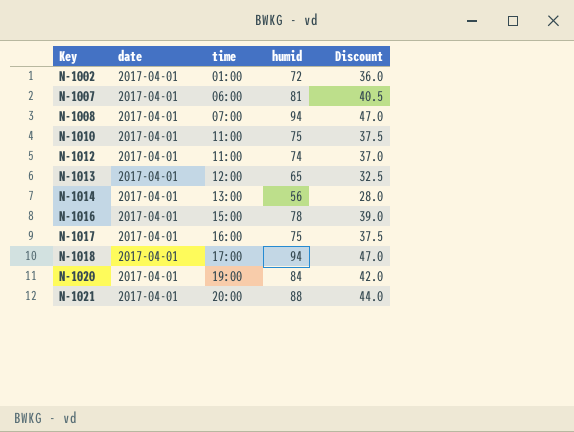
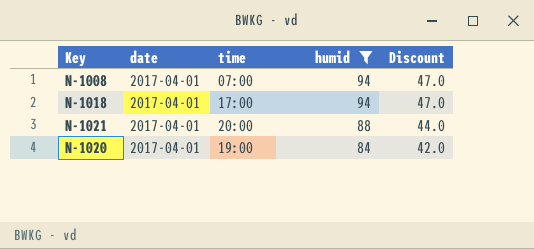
filter: none -> humid >= 84
row order: Key ascending -> humid descending

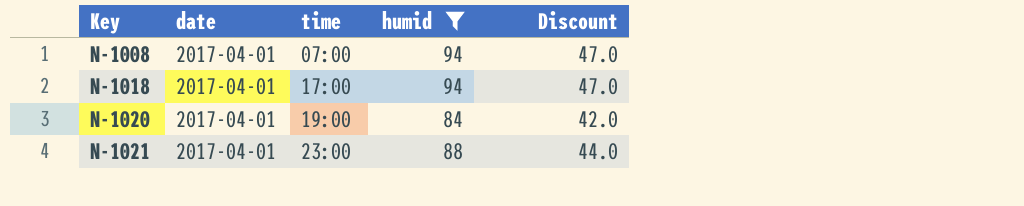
row order: humid descending -> Key ascending
N-1021 | time: 20:00 -> 23:00

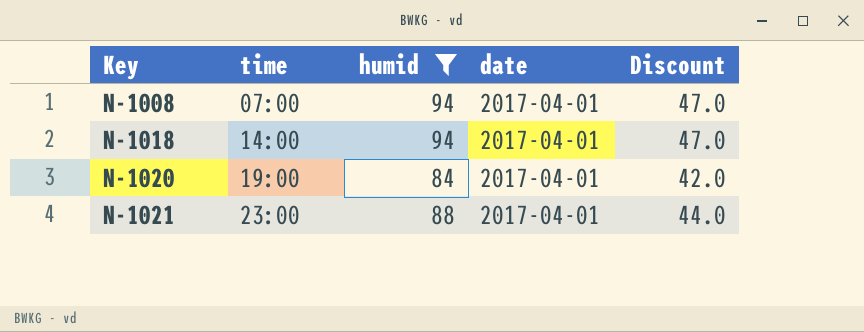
column date | position: 2 -> 4
N-1018 | time: 17:00 -> 14:00

